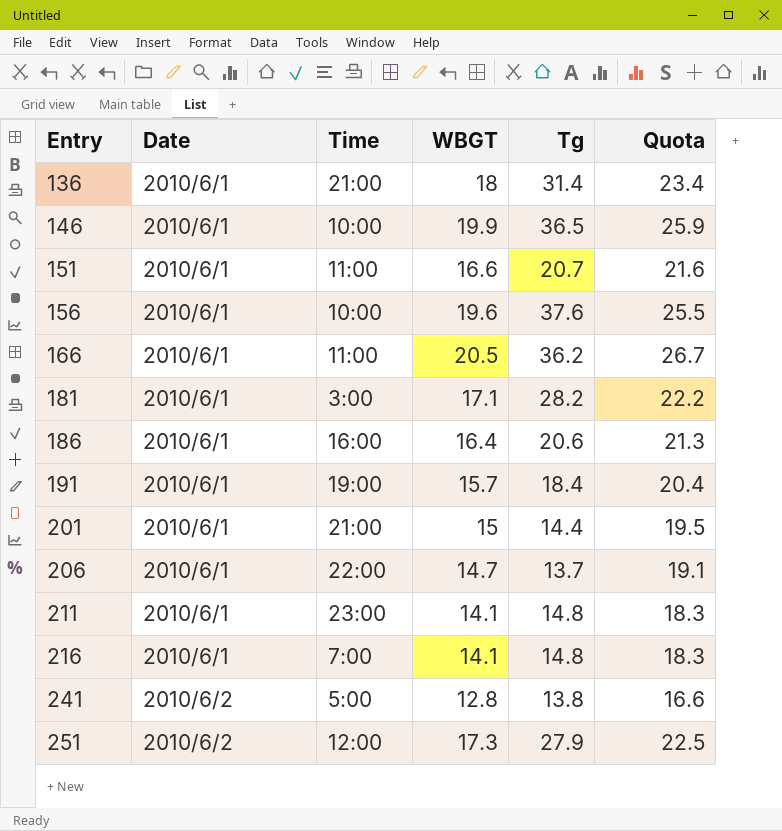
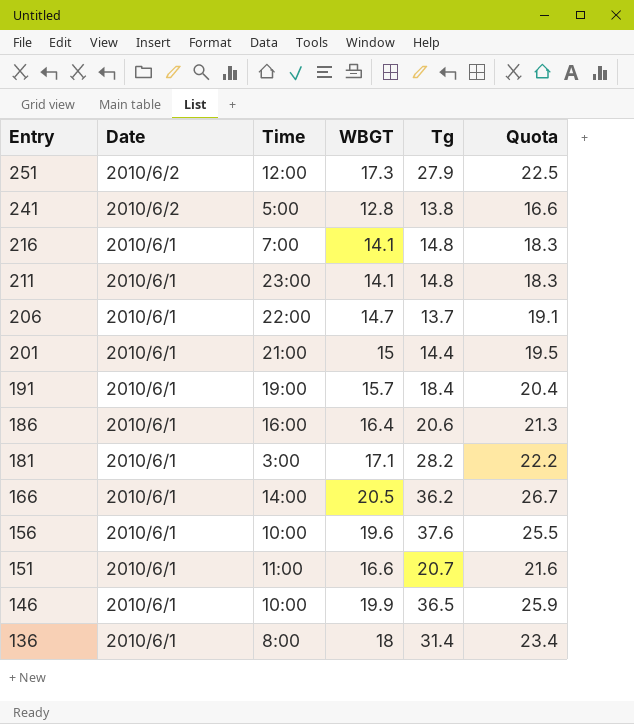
row order: Entry ascending -> Entry descending
166 | Time: 11:00 -> 14:00
136 | Time: 21:00 -> 8:00

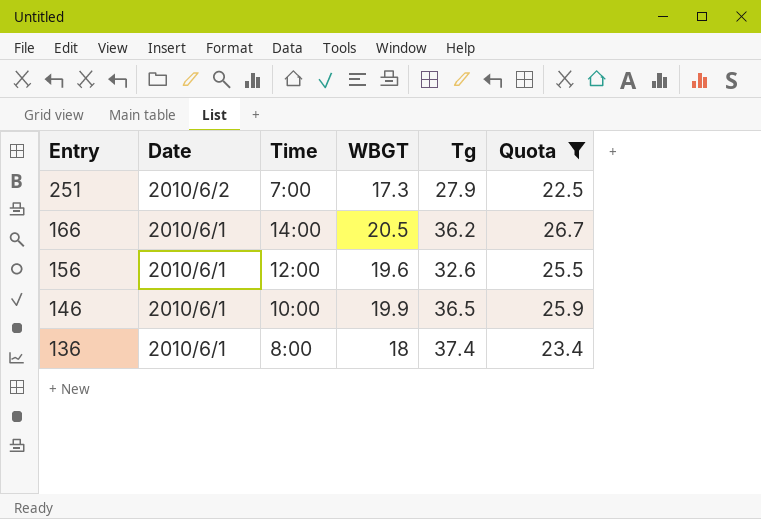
filter: none -> Quota >= 22.5
251 | Time: 12:00 -> 7:00
156 | Time: 10:00 -> 12:00
156 | Tg: 37.6 -> 32.6
136 | Tg: 31.4 -> 37.4

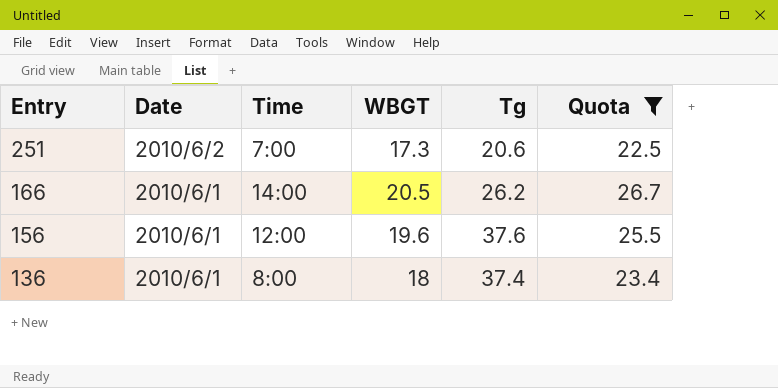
row 146: 2010/6/1 | 10:00 | 19.9 | 36.5 | 25.9 -> none
251 | Tg: 27.9 -> 20.6
166 | Tg: 36.2 -> 26.2
156 | Tg: 32.6 -> 37.6

